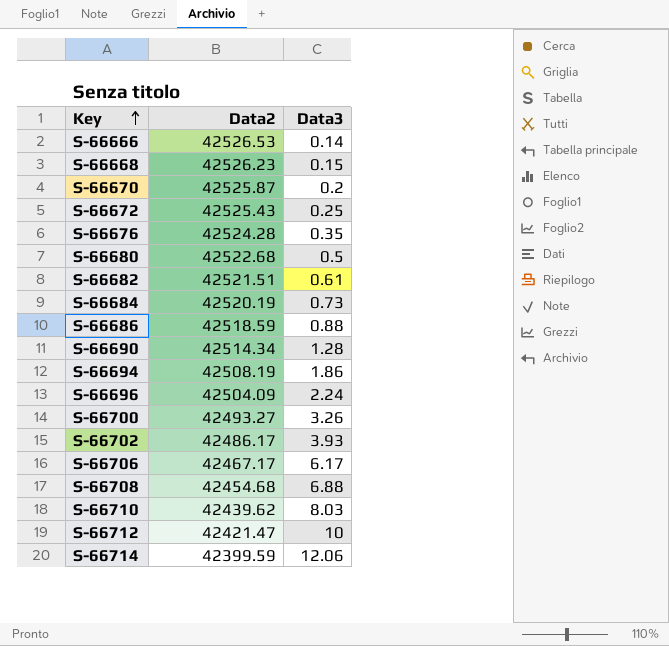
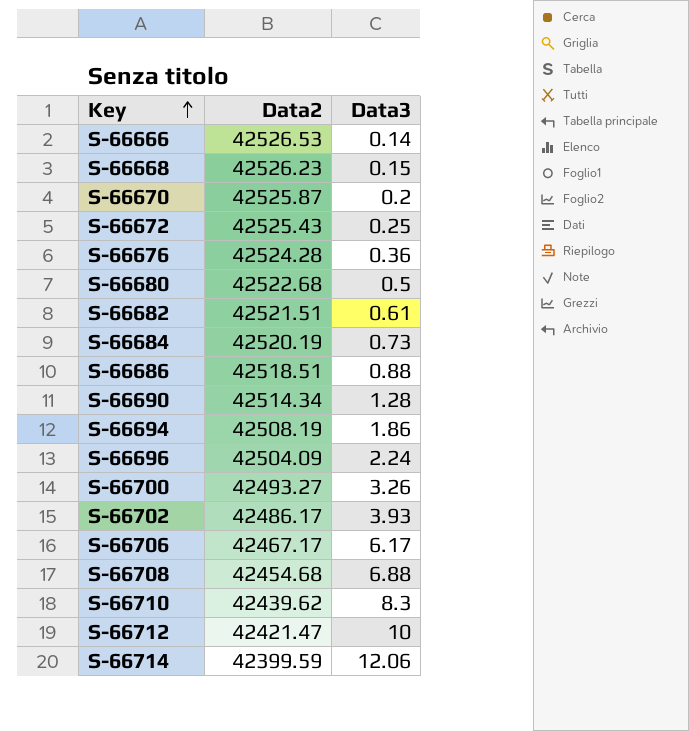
S-66676 | Data3: 0.35 -> 0.36
S-66686 | Data2: 42518.59 -> 42518.51
S-66710 | Data3: 8.03 -> 8.3

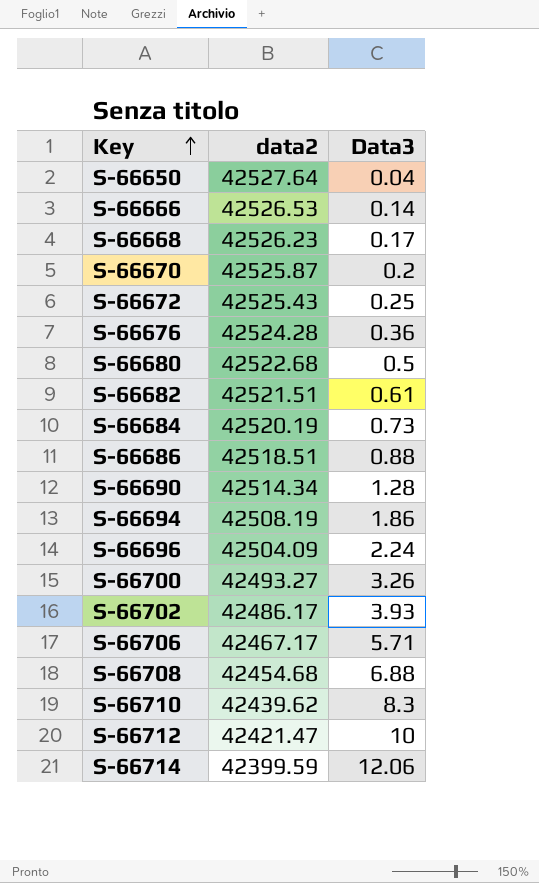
column name: Data2 -> data2
row S-66650: none -> 42527.64 | 0.04
S-66668 | Data3: 0.15 -> 0.17
S-66706 | Data3: 6.17 -> 5.71

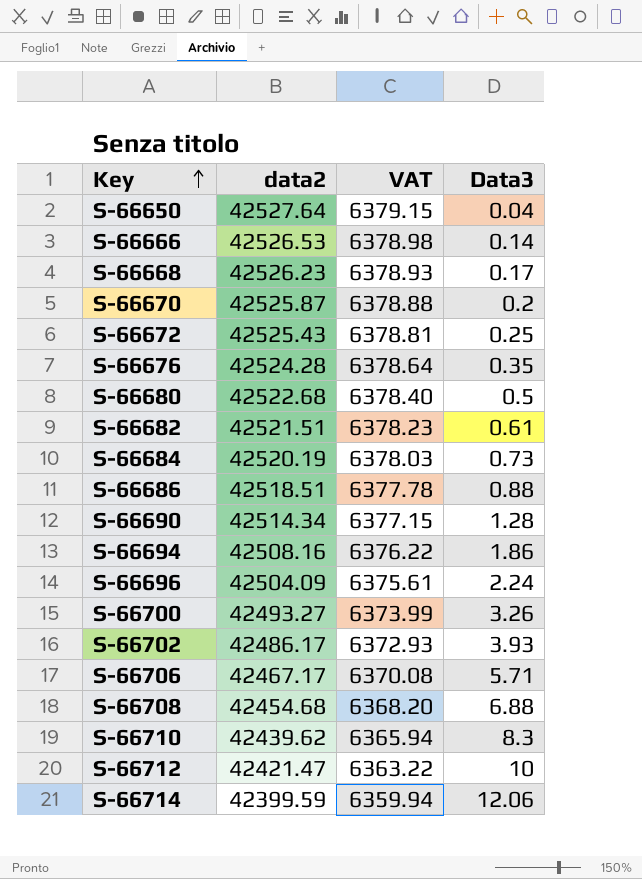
column VAT | formula: none -> [data2] * 0.15
S-66676 | Data3: 0.36 -> 0.35
S-66694 | data2: 42508.19 -> 42508.16

